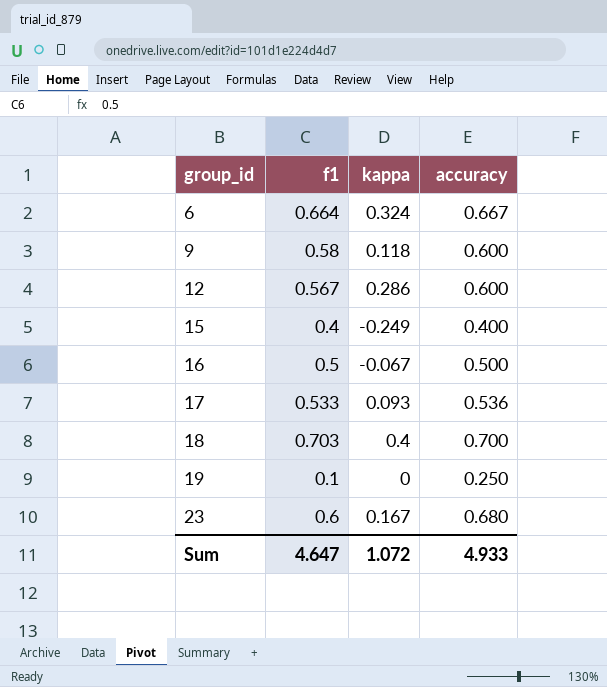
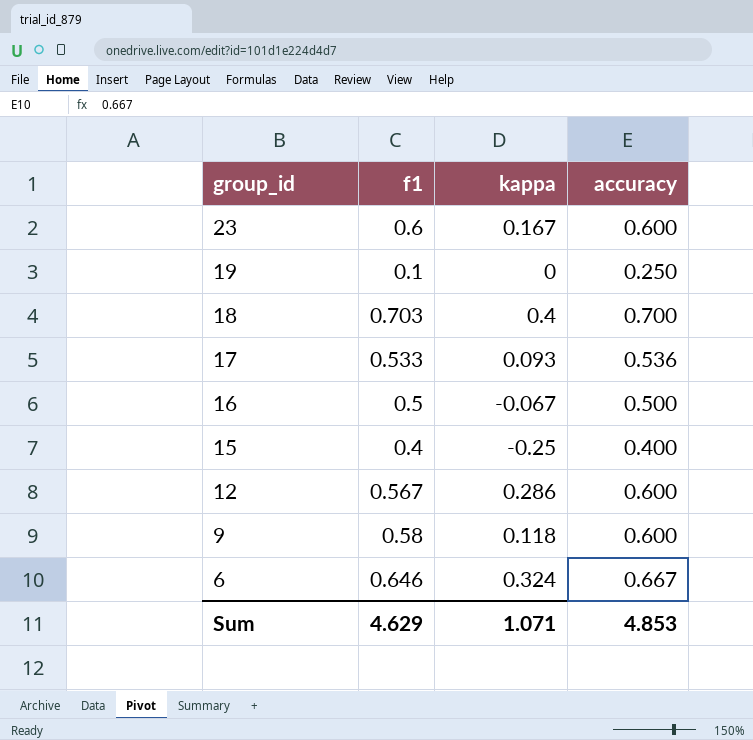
row order: group_id ascending -> group_id descending
23 | accuracy: 0.680 -> 0.600
15 | kappa: -0.249 -> -0.25
6 | f1: 0.664 -> 0.646
Sum | f1: 4.647 -> 4.629
Sum | kappa: 1.072 -> 1.071
Sum | accuracy: 4.933 -> 4.853

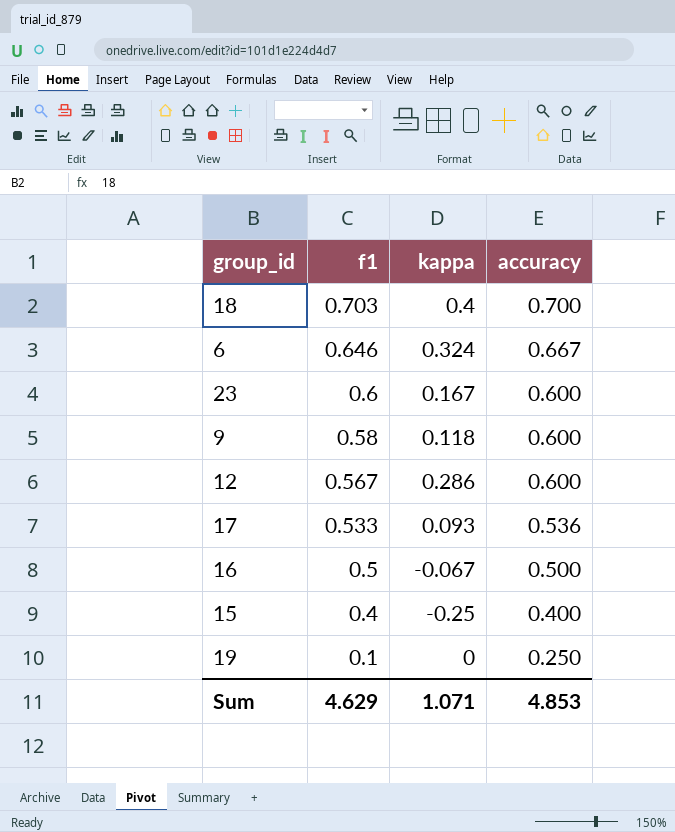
row order: group_id descending -> f1 descending

